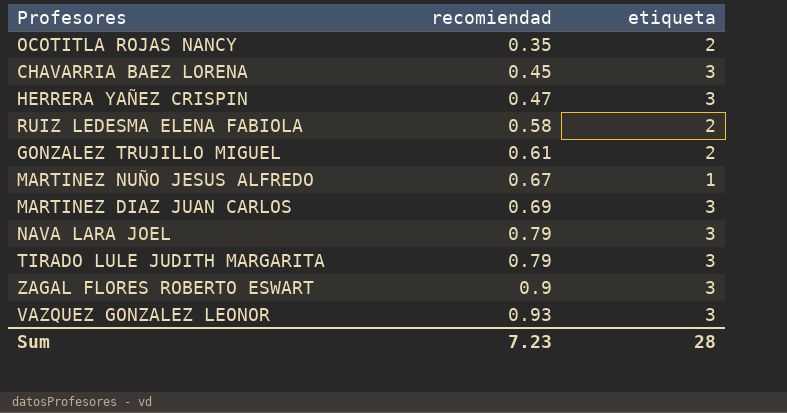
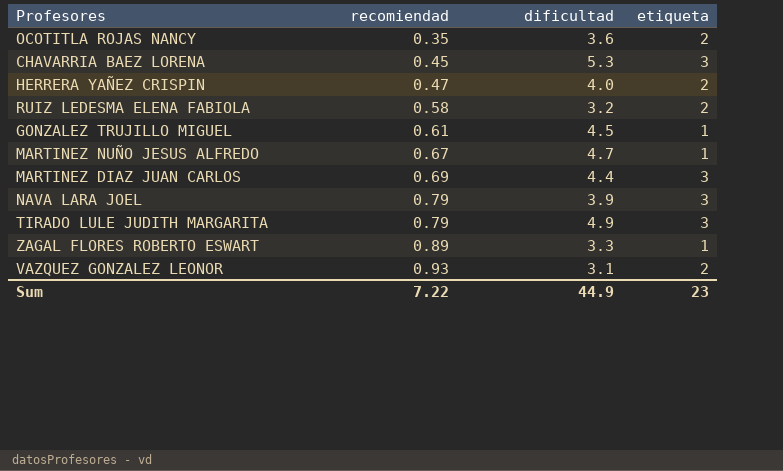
column dificultad | position: none -> 3
HERRERA YAÑEZ CRISPIN | etiqueta: 3 -> 2
GONZALEZ TRUJILLO MIGUEL | etiqueta: 2 -> 1
ZAGAL FLORES ROBERTO ESWART | recomiendad: 0.9 -> 0.89
ZAGAL FLORES ROBERTO ESWART | etiqueta: 3 -> 1
VAZQUEZ GONZALEZ LEONOR | etiqueta: 3 -> 2
Sum | recomiendad: 7.23 -> 7.22
Sum | etiqueta: 28 -> 23

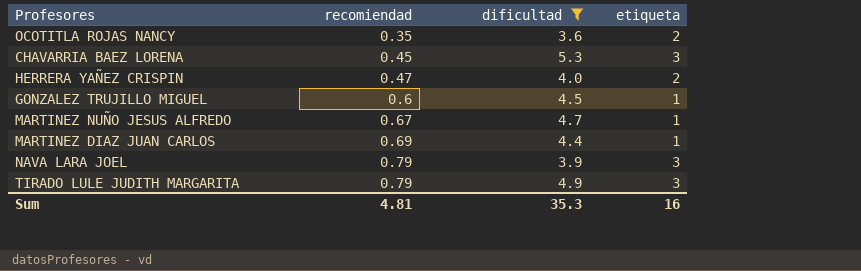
filter: none -> dificultad >= 3.6
GONZALEZ TRUJILLO MIGUEL | recomiendad: 0.61 -> 0.6
MARTINEZ DIAZ JUAN CARLOS | etiqueta: 3 -> 1
Sum | recomiendad: 7.22 -> 4.81
Sum | dificultad: 44.9 -> 35.3
Sum | etiqueta: 23 -> 16

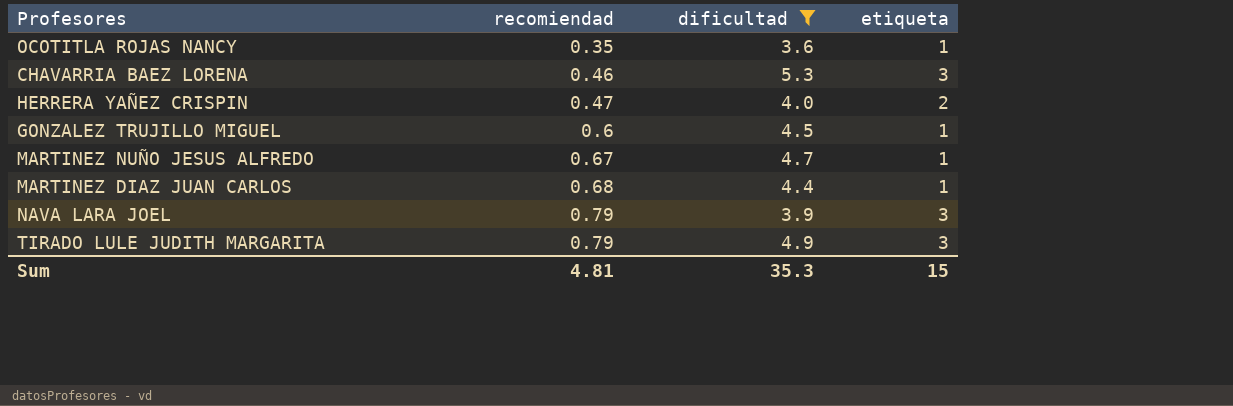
OCOTITLA ROJAS NANCY | etiqueta: 2 -> 1
CHAVARRIA BAEZ LORENA | recomiendad: 0.45 -> 0.46
MARTINEZ DIAZ JUAN CARLOS | recomiendad: 0.69 -> 0.68
Sum | etiqueta: 16 -> 15

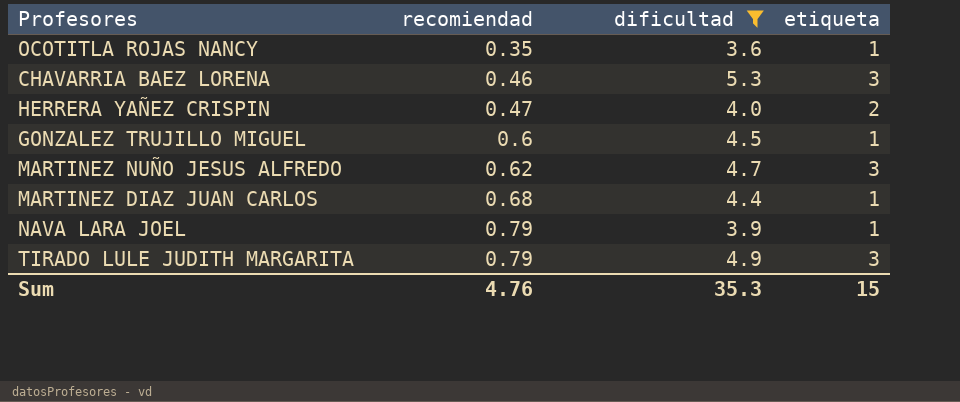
MARTINEZ NUÑO JESUS ALFREDO | recomiendad: 0.67 -> 0.62
MARTINEZ NUÑO JESUS ALFREDO | etiqueta: 1 -> 3
NAVA LARA JOEL | etiqueta: 3 -> 1
Sum | recomiendad: 4.81 -> 4.76

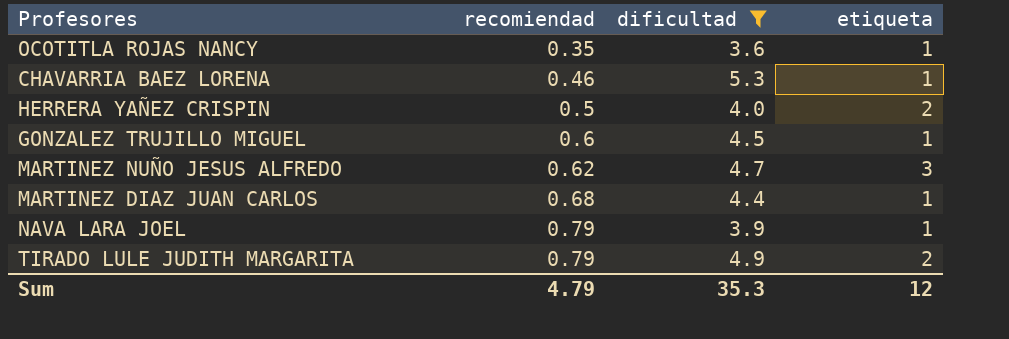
CHAVARRIA BAEZ LORENA | etiqueta: 3 -> 1
HERRERA YAÑEZ CRISPIN | recomiendad: 0.47 -> 0.5
TIRADO LULE JUDITH MARGARITA | etiqueta: 3 -> 2
Sum | recomiendad: 4.76 -> 4.79
Sum | etiqueta: 15 -> 12

